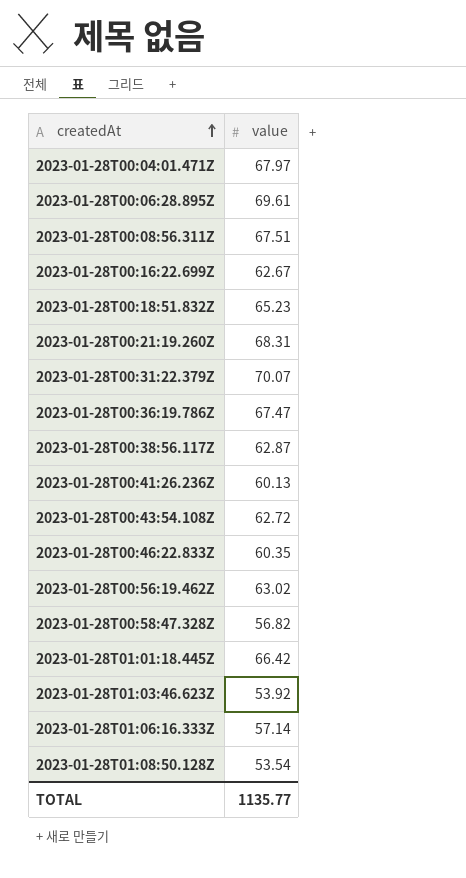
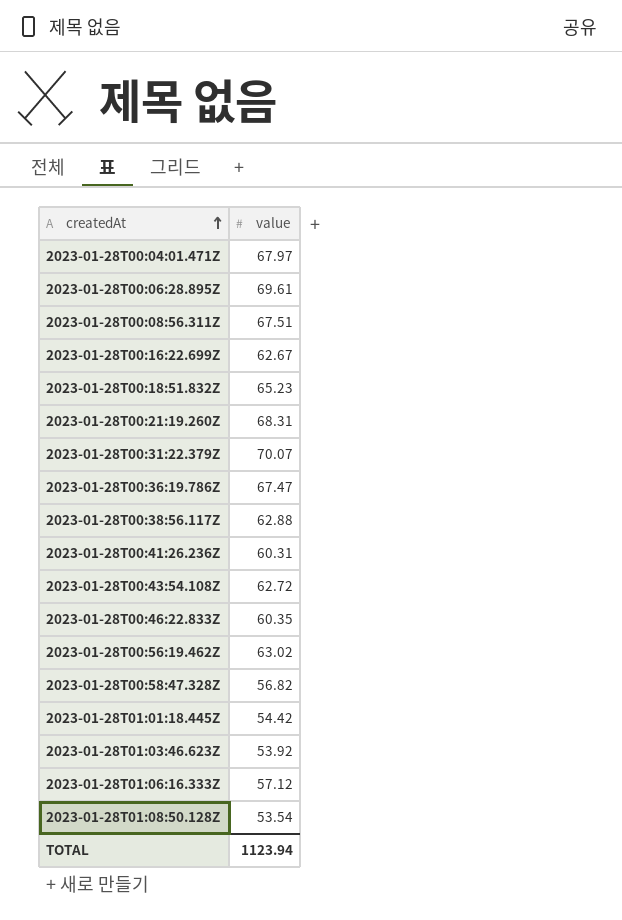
2023-01-28T00:38:56.117Z | value: 62.87 -> 62.88
2023-01-28T00:41:26.236Z | value: 60.13 -> 60.31
2023-01-28T01:01:18.445Z | value: 66.42 -> 54.42
2023-01-28T01:06:16.333Z | value: 57.14 -> 57.12
TOTAL | value: 1135.77 -> 1123.94

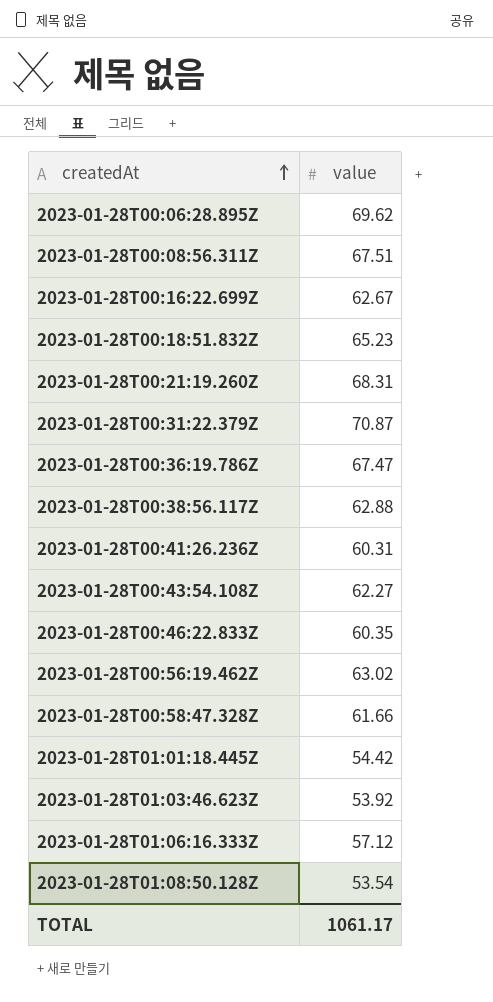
row 2023-01-28T00:04:01.471Z: 67.97 -> none
2023-01-28T00:06:28.895Z | value: 69.61 -> 69.62
2023-01-28T00:31:22.379Z | value: 70.07 -> 70.87
2023-01-28T00:43:54.108Z | value: 62.72 -> 62.27
2023-01-28T00:58:47.328Z | value: 56.82 -> 61.66
TOTAL | value: 1123.94 -> 1061.17

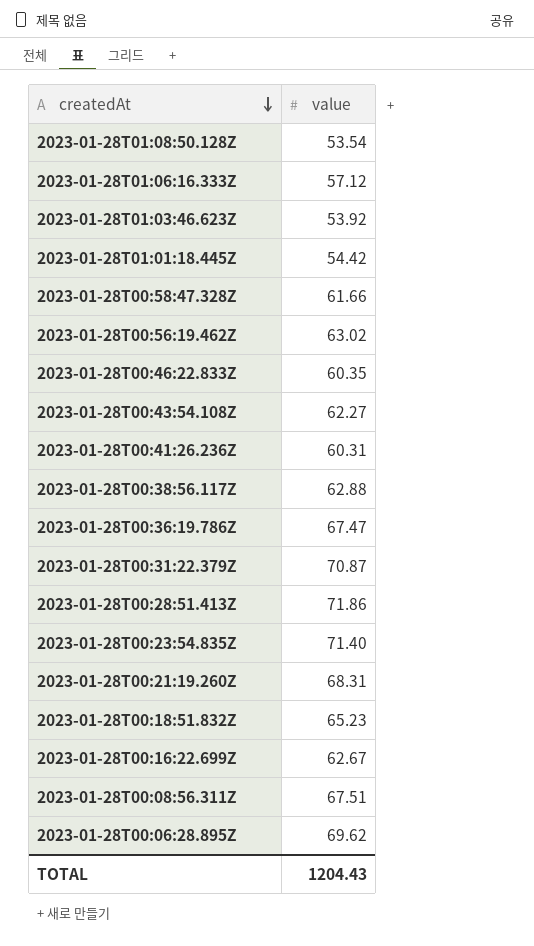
row order: createdAt ascending -> createdAt descending
row 2023-01-28T00:28:51.413Z: none -> 71.86
row 2023-01-28T00:23:54.835Z: none -> 71.40
TOTAL | value: 1061.17 -> 1204.43

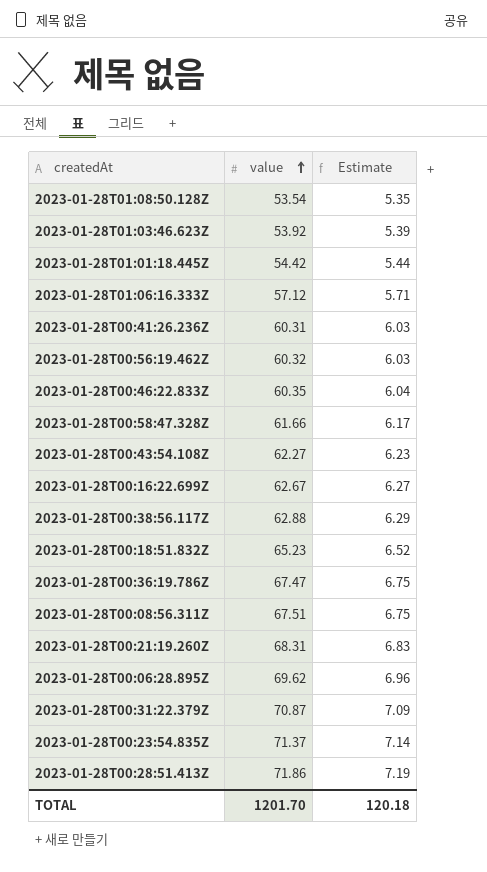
row order: createdAt descending -> value ascending
column Estimate | formula: none -> [value] * 0.1
2023-01-28T00:56:19.462Z | value: 63.02 -> 60.32
2023-01-28T00:23:54.835Z | value: 71.40 -> 71.37
TOTAL | value: 1204.43 -> 1201.70

